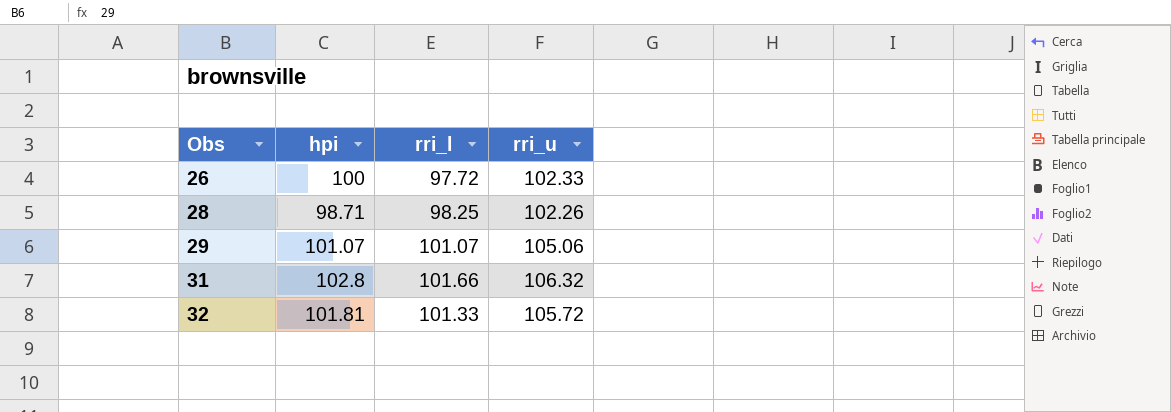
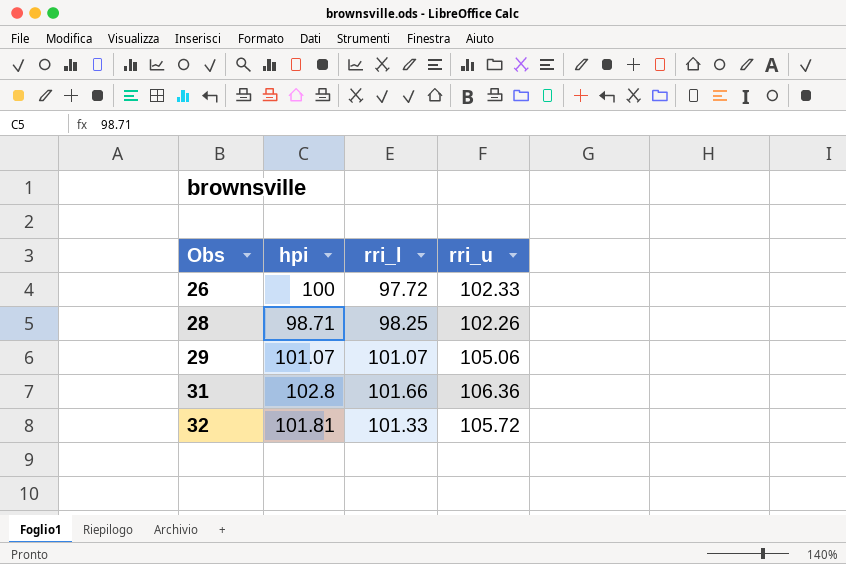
31 | rri_u: 106.32 -> 106.36

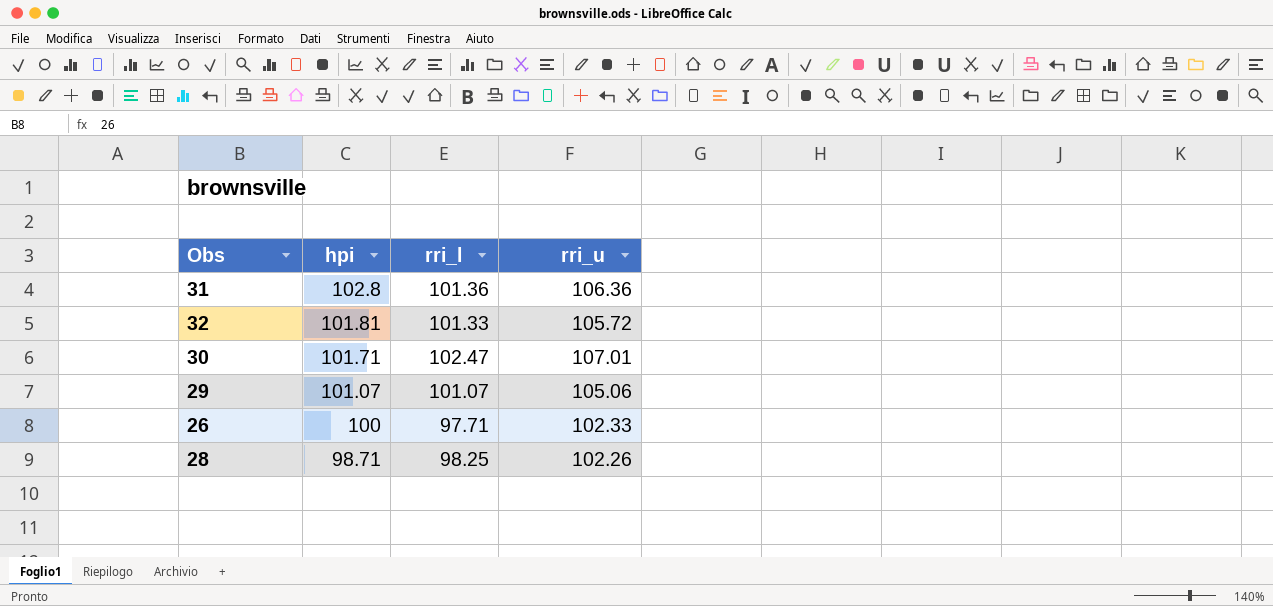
row order: Obs ascending -> hpi descending
31 | rri_l: 101.66 -> 101.36
row 30: none -> 101.71 | 102.47 | 107.01
26 | rri_l: 97.72 -> 97.71

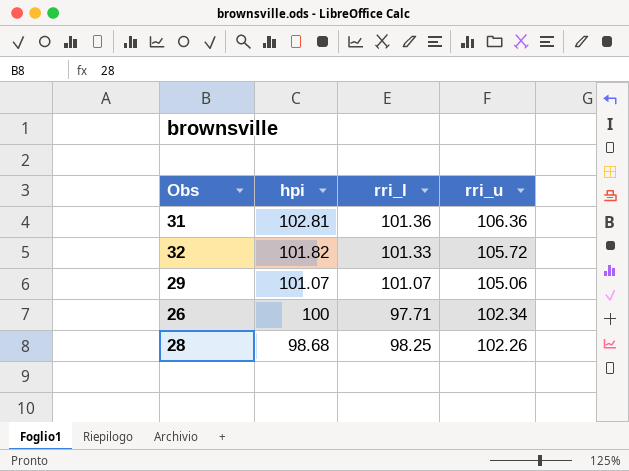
row 30: 101.71 | 102.47 | 107.01 -> none
31 | hpi: 102.8 -> 102.81
32 | hpi: 101.81 -> 101.82
26 | rri_u: 102.33 -> 102.34
28 | hpi: 98.71 -> 98.68

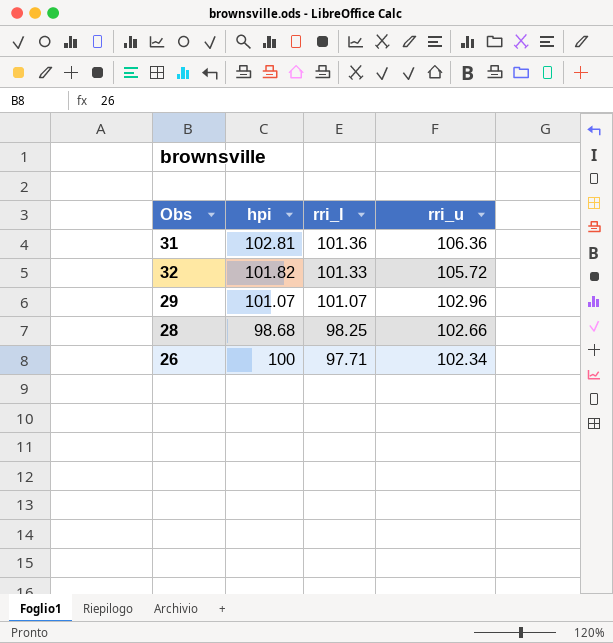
row order: hpi descending -> rri_l descending
29 | rri_u: 105.06 -> 102.96
28 | rri_u: 102.26 -> 102.66

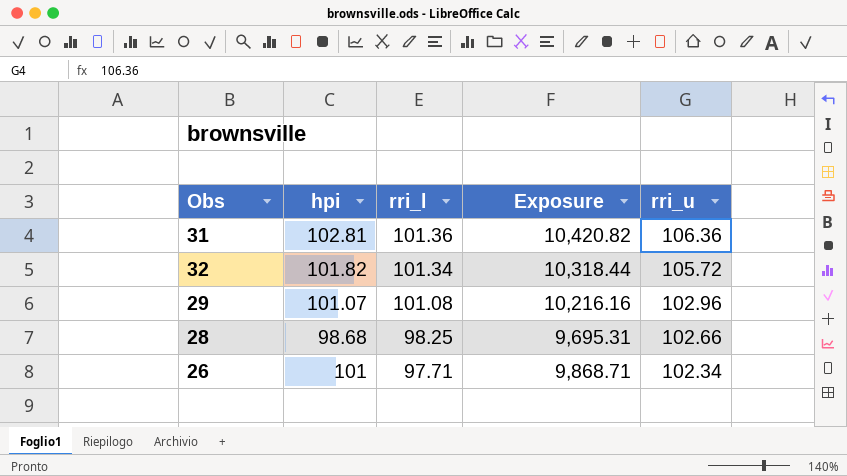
column Exposure | formula: none -> [hpi] * [rri_l]
32 | rri_l: 101.33 -> 101.34
29 | rri_l: 101.07 -> 101.08
26 | hpi: 100 -> 101

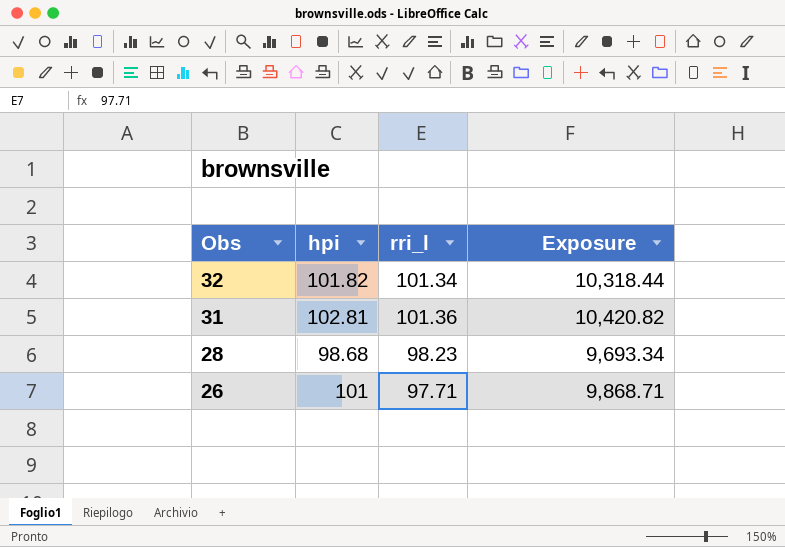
row order: rri_l descending -> Obs descending
column rri_u | position: 5 -> none
row 29: 101.07 | 101.08 | 10,216.16 | 102.96 -> none
28 | rri_l: 98.25 -> 98.23
28 | Exposure: 9,695.31 -> 9,693.34

